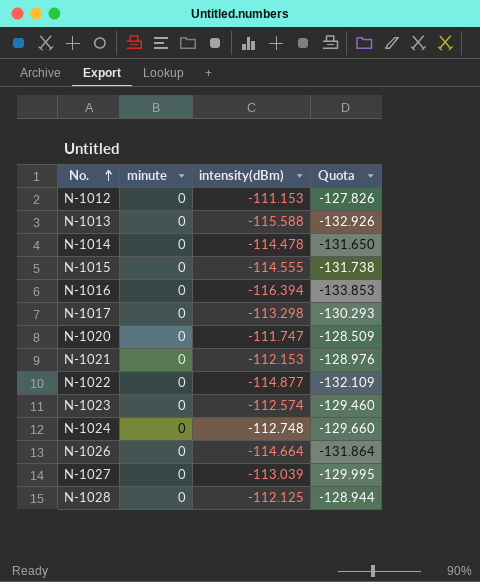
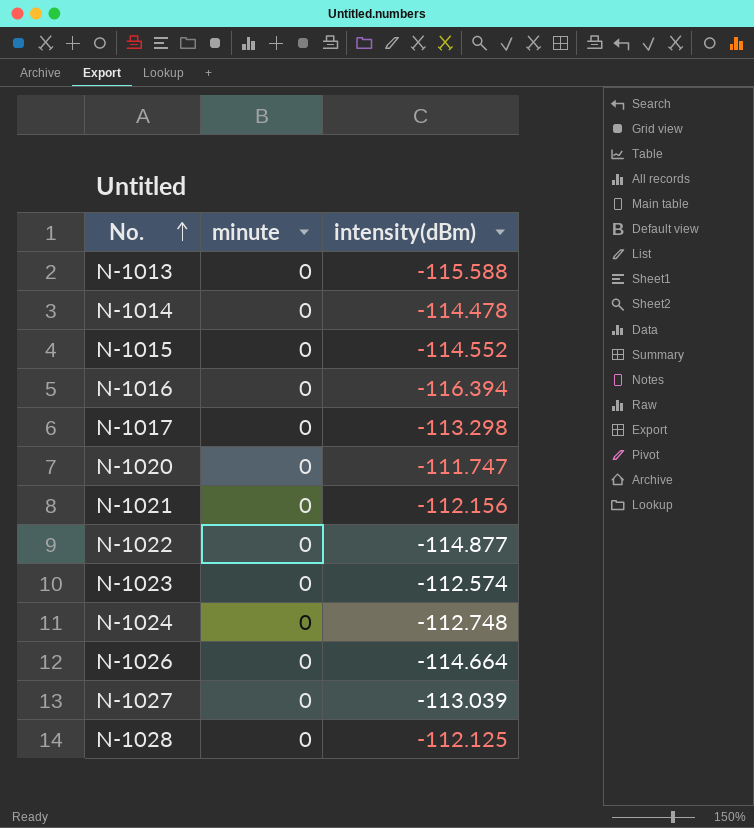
column Quota | formula: [intensity(dBm)] * 1.15 -> none
row N-1012: 0 | -111.153 | -127.826 -> none
N-1015 | intensity(dBm): -114.555 -> -114.552
N-1021 | intensity(dBm): -112.153 -> -112.156

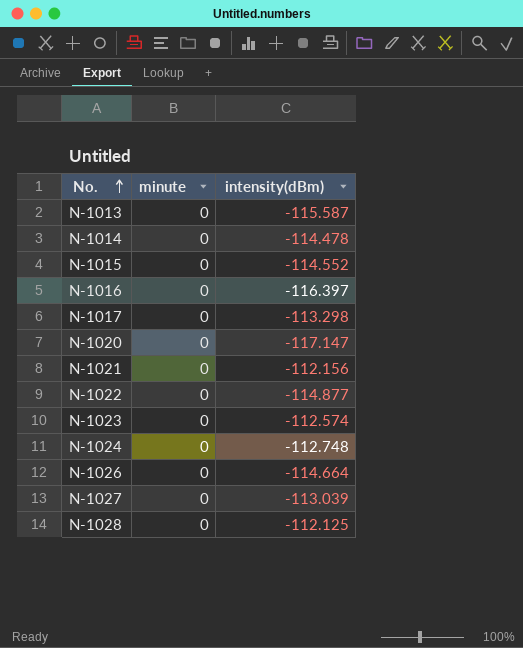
N-1013 | intensity(dBm): -115.588 -> -115.587
N-1016 | intensity(dBm): -116.394 -> -116.397
N-1020 | intensity(dBm): -111.747 -> -117.147

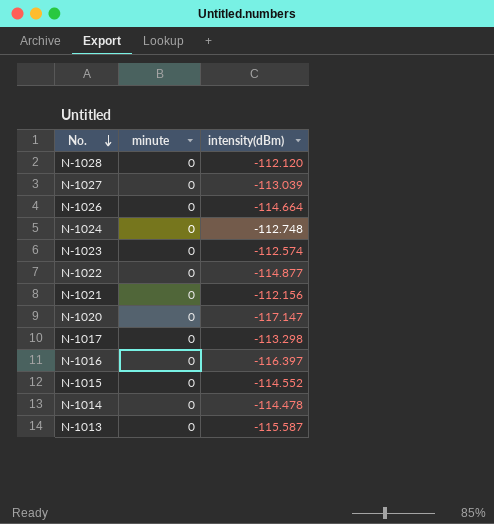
row order: No. ascending -> No. descending
N-1028 | intensity(dBm): -112.125 -> -112.120

